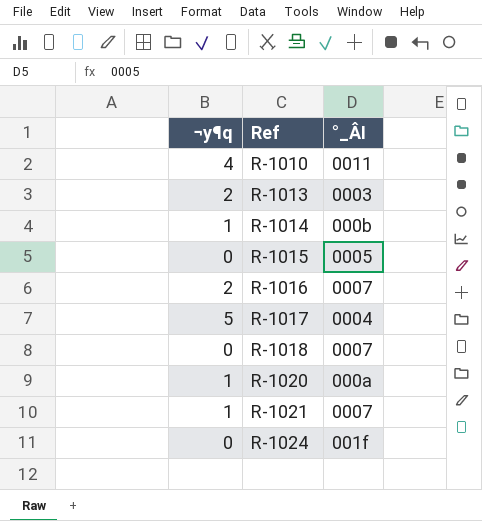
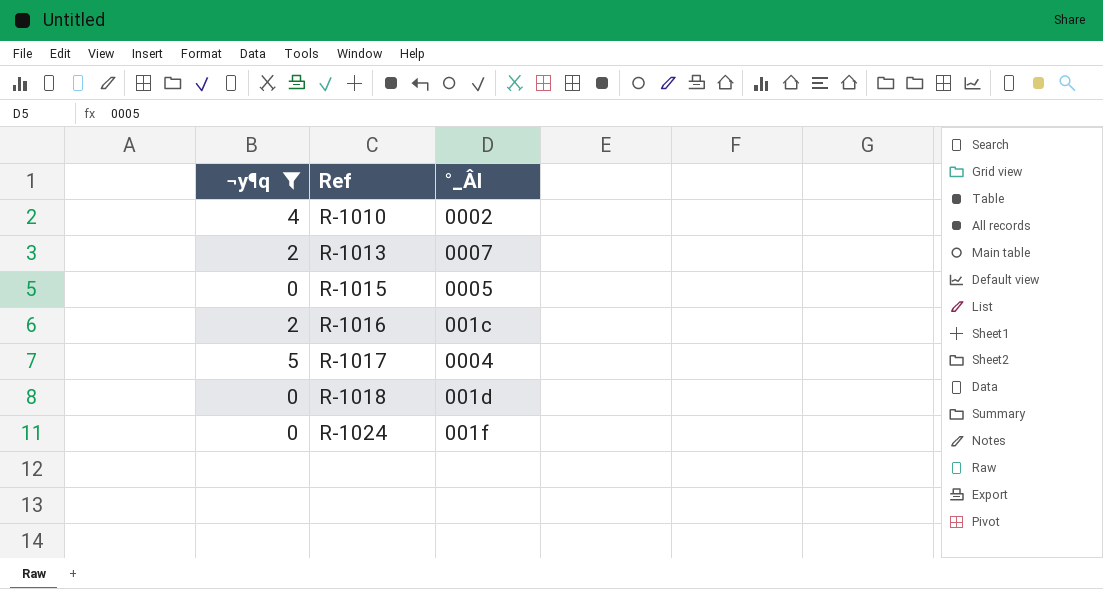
filter: none -> ¬y¶q != 1
R-1010 | °_ÂI: 0011 -> 0002
R-1013 | °_ÂI: 0003 -> 0007
R-1016 | °_ÂI: 0007 -> 001c
R-1018 | °_ÂI: 0007 -> 001d

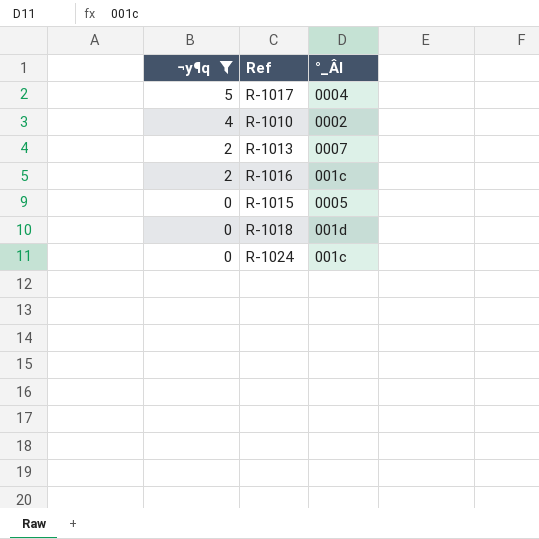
row order: Ref ascending -> ¬y¶q descending
R-1024 | °_ÂI: 001f -> 001c

